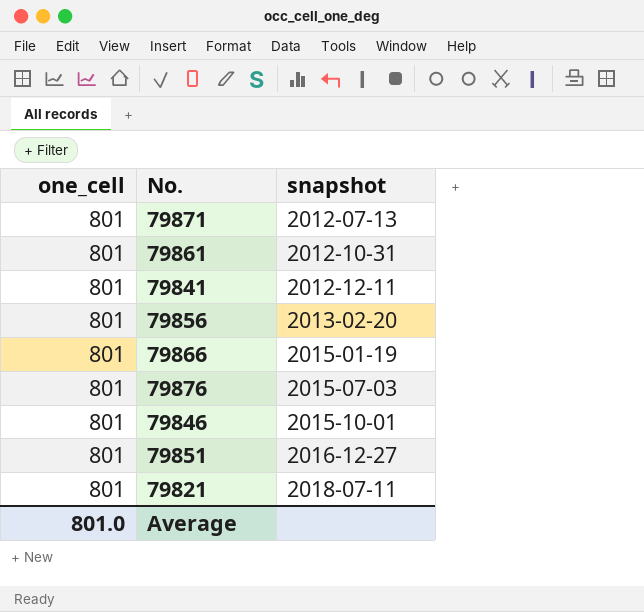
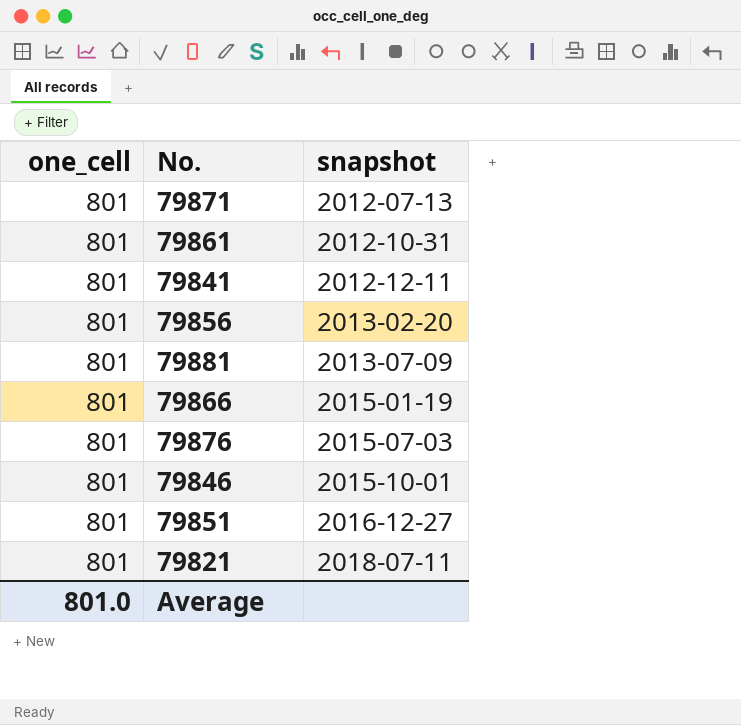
row 79881: none -> 801 | 2013-07-09

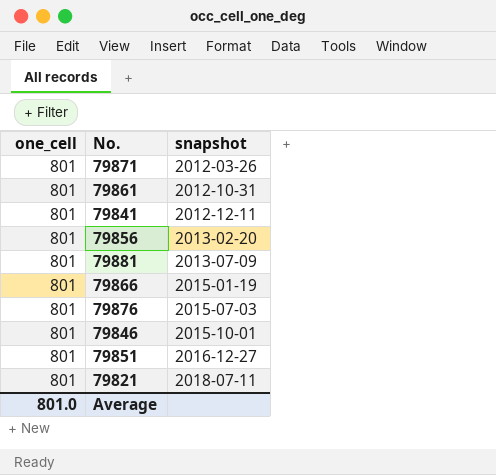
79871 | snapshot: 2012-07-13 -> 2012-03-26

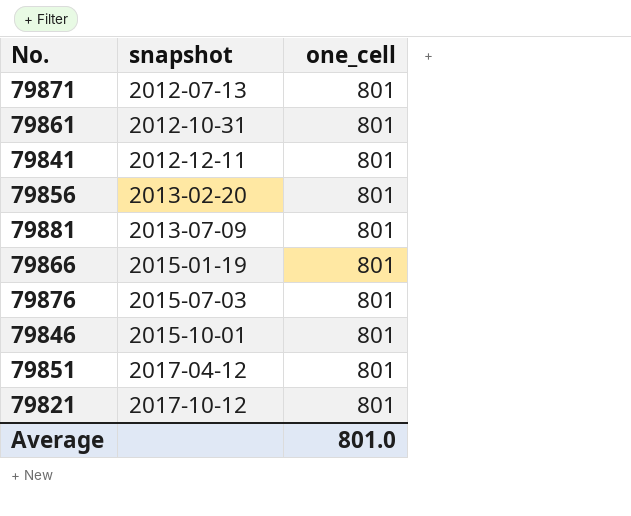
column one_cell | position: 1 -> 3
79871 | snapshot: 2012-03-26 -> 2012-07-13
79851 | snapshot: 2016-12-27 -> 2017-04-12
79821 | snapshot: 2018-07-11 -> 2017-10-12

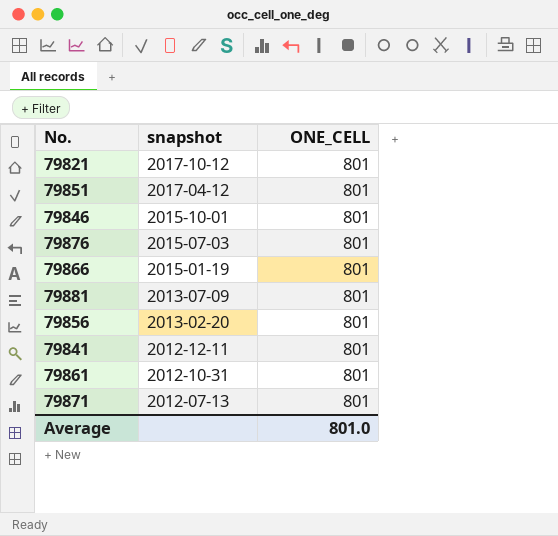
row order: snapshot ascending -> snapshot descending
column name: one_cell -> ONE_CELL

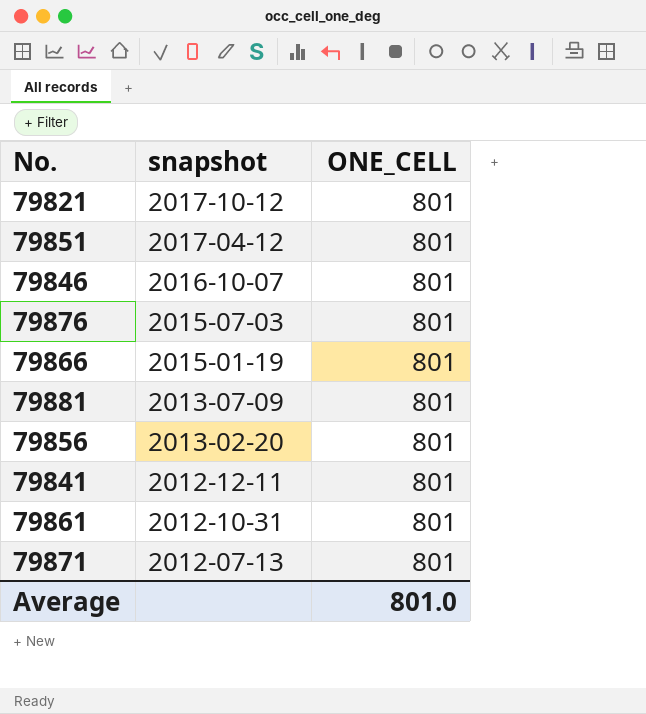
79846 | snapshot: 2015-10-01 -> 2016-10-07

